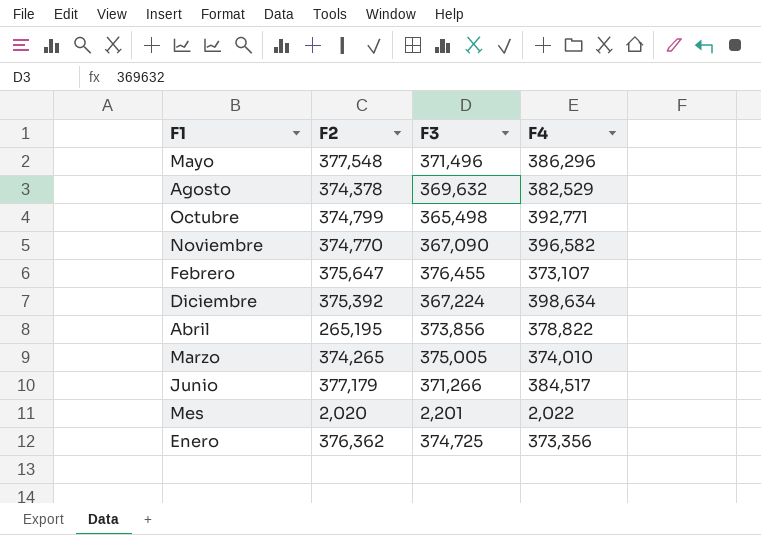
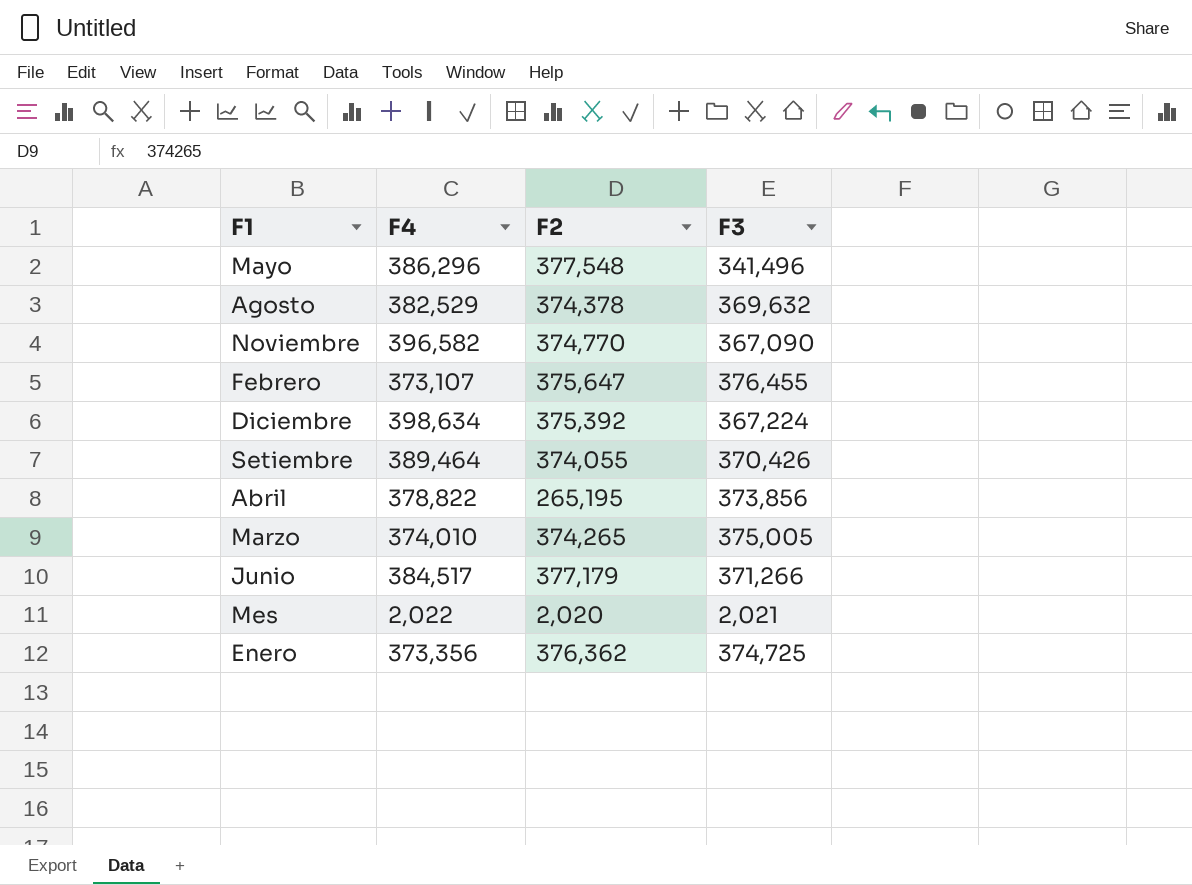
column F4 | position: 4 -> 2
row Octubre: 374,799 | 365,498 | 392,771 -> none
Mayo | F3: 371,496 -> 341,496
row Setiembre: none -> 389,464 | 374,055 | 370,426
Mes | F3: 2,201 -> 2,021

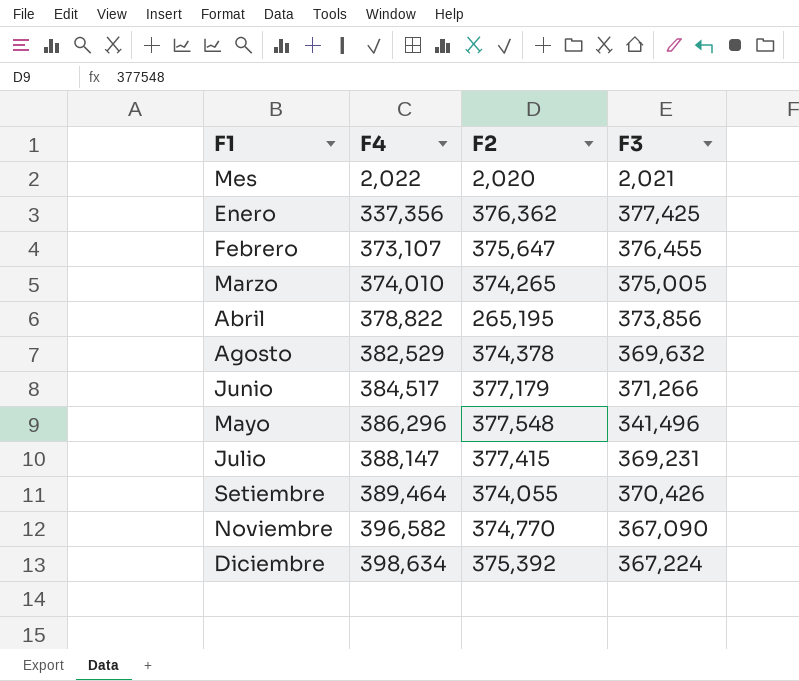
row order: none -> F4 ascending
Enero | F4: 373,356 -> 337,356
Enero | F3: 374,725 -> 377,425
row Julio: none -> 388,147 | 377,415 | 369,231

